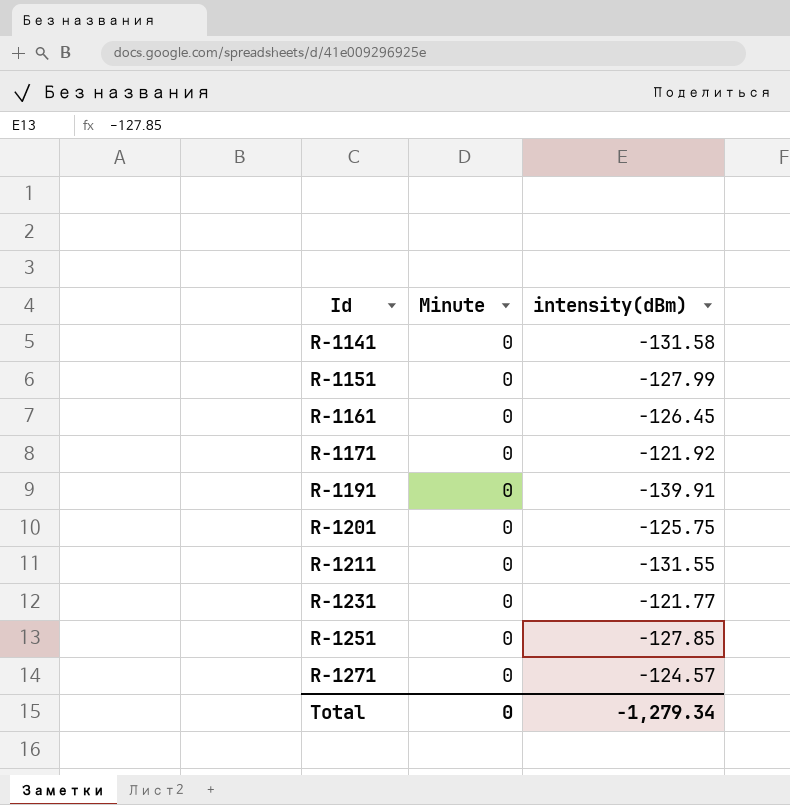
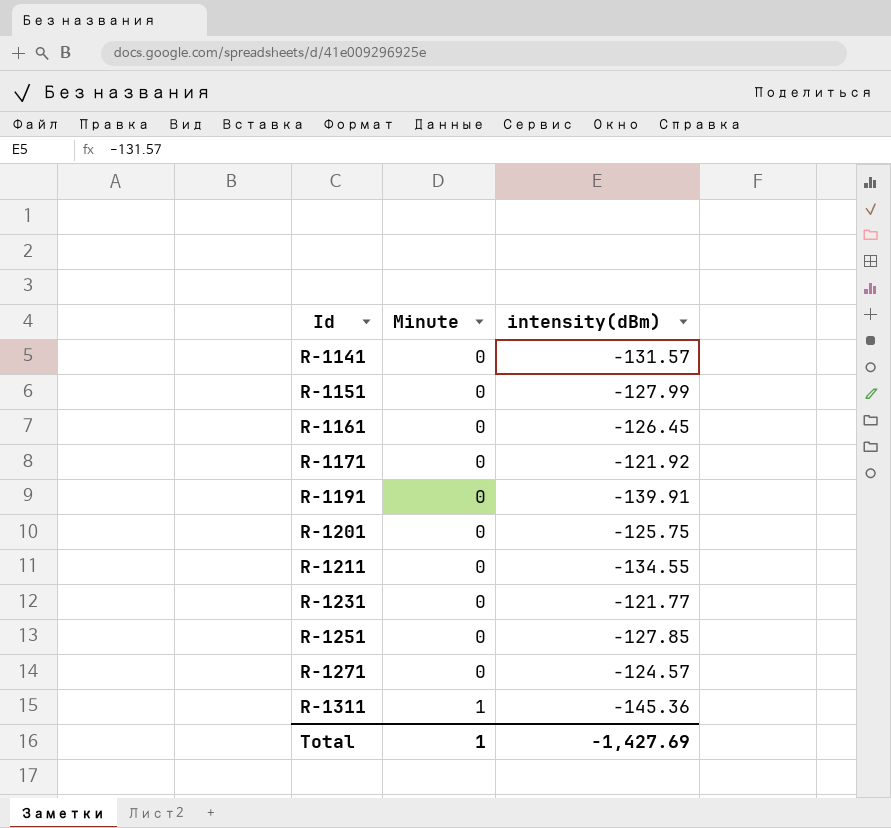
R-1141 | intensity(dBm): -131.58 -> -131.57
R-1211 | intensity(dBm): -131.55 -> -134.55
row R-1311: none -> 1 | -145.36
Total | Minute: 0 -> 1
Total | intensity(dBm): -1,279.34 -> -1,427.69

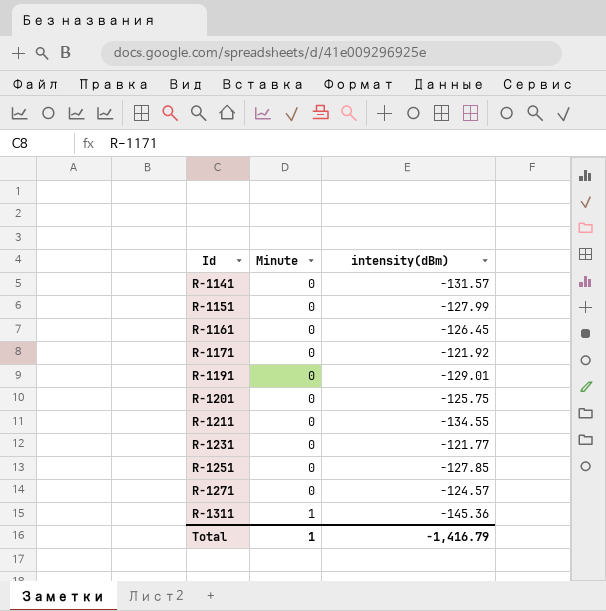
R-1191 | intensity(dBm): -139.91 -> -129.01
Total | intensity(dBm): -1,427.69 -> -1,416.79

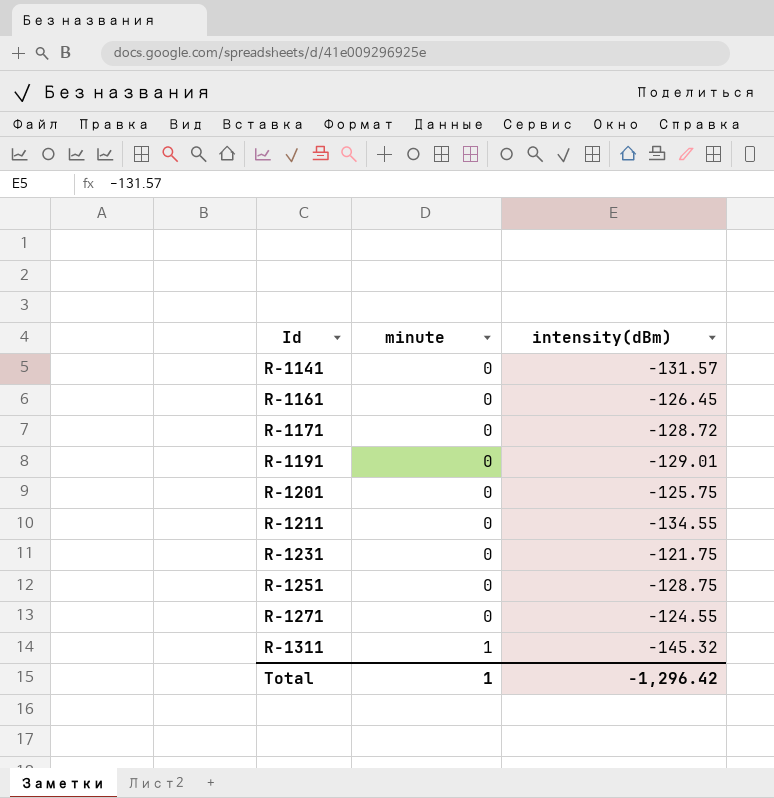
column name: Minute -> minute
row R-1151: 0 | -127.99 -> none
R-1171 | intensity(dBm): -121.92 -> -128.72
R-1231 | intensity(dBm): -121.77 -> -121.75
R-1251 | intensity(dBm): -127.85 -> -128.75
R-1271 | intensity(dBm): -124.57 -> -124.55
R-1311 | intensity(dBm): -145.36 -> -145.32
Total | intensity(dBm): -1,416.79 -> -1,296.42

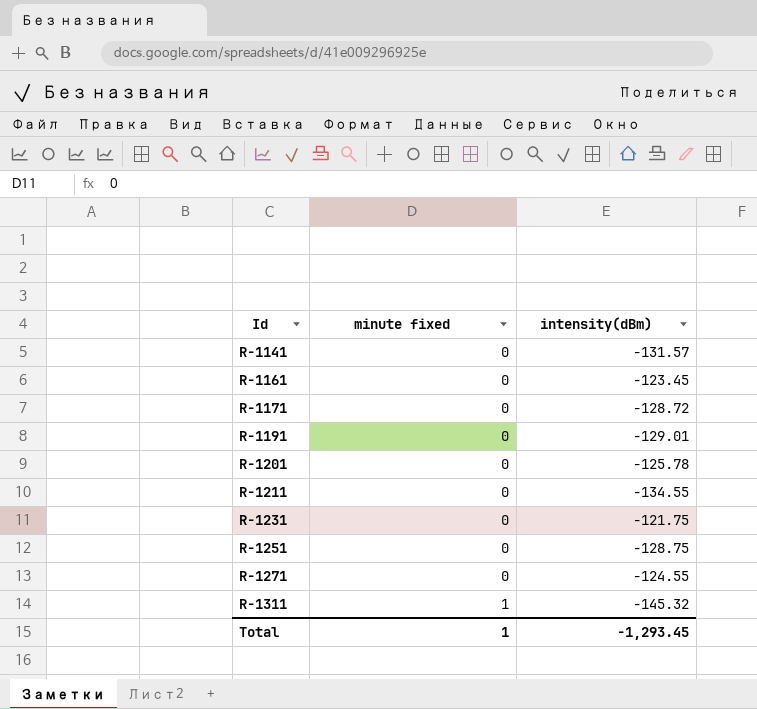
column name: minute -> minute fixed
R-1161 | intensity(dBm): -126.45 -> -123.45
R-1201 | intensity(dBm): -125.75 -> -125.78
Total | intensity(dBm): -1,296.42 -> -1,293.45

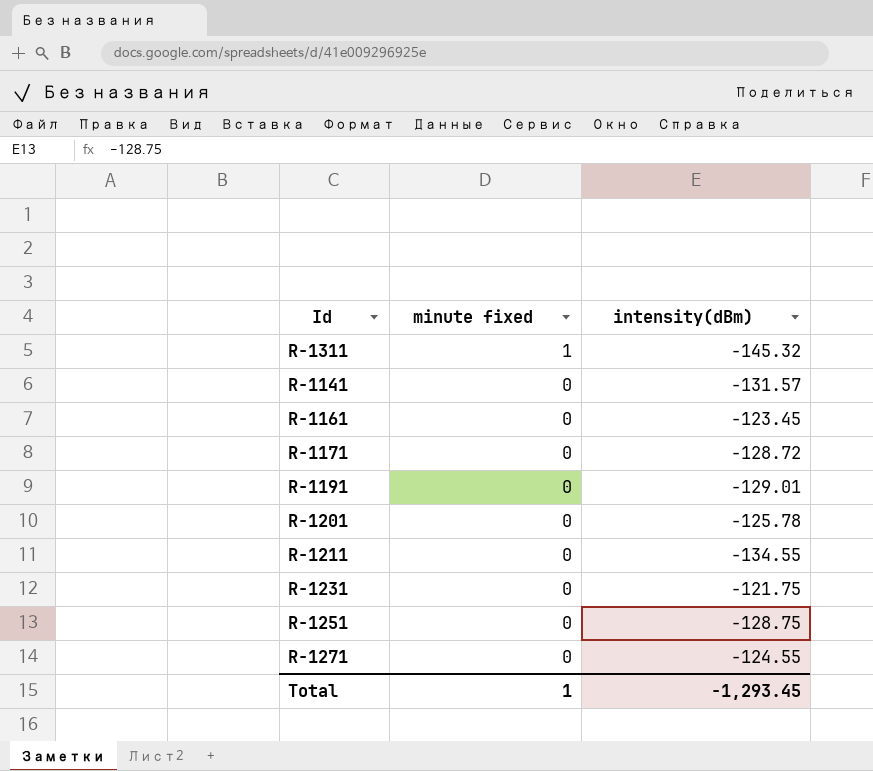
row order: Id ascending -> minute fixed descending

